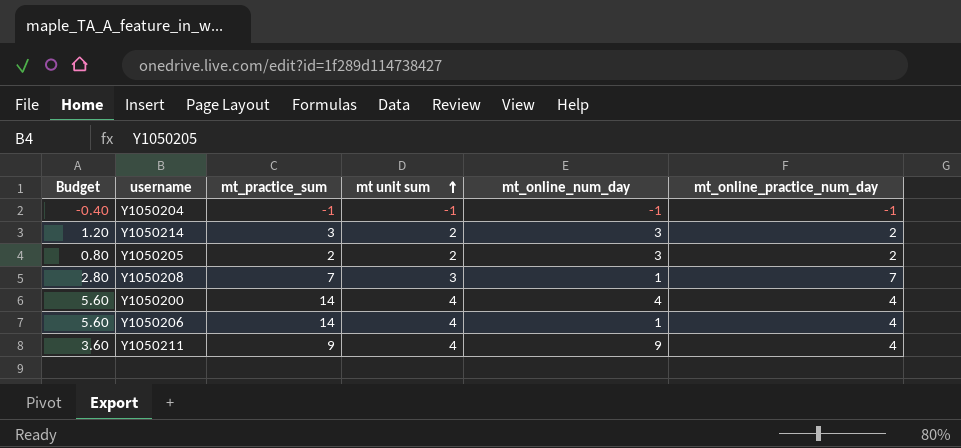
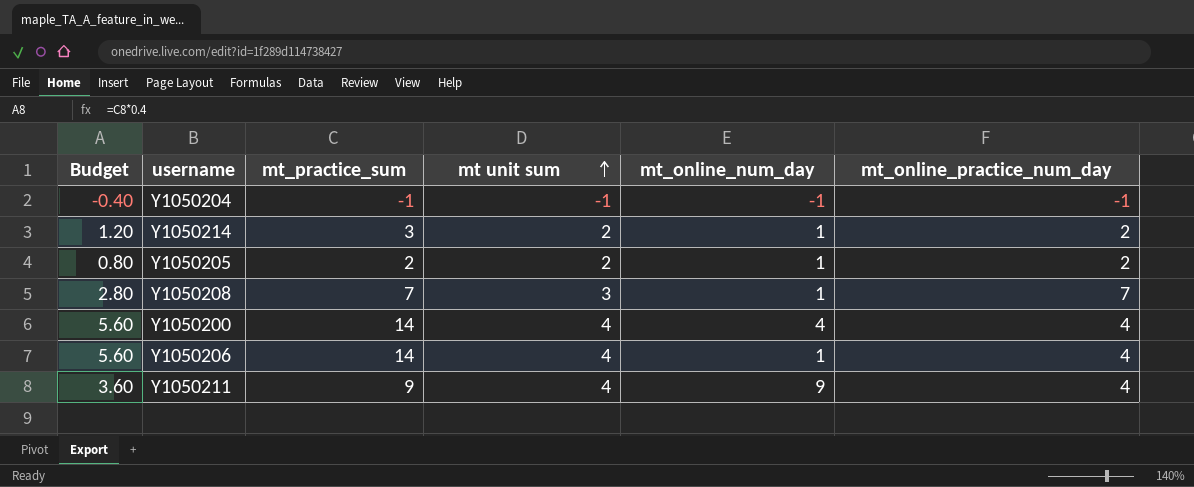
Y1050214 | mt_online_num_day: 3 -> 1
Y1050205 | mt_online_num_day: 3 -> 1

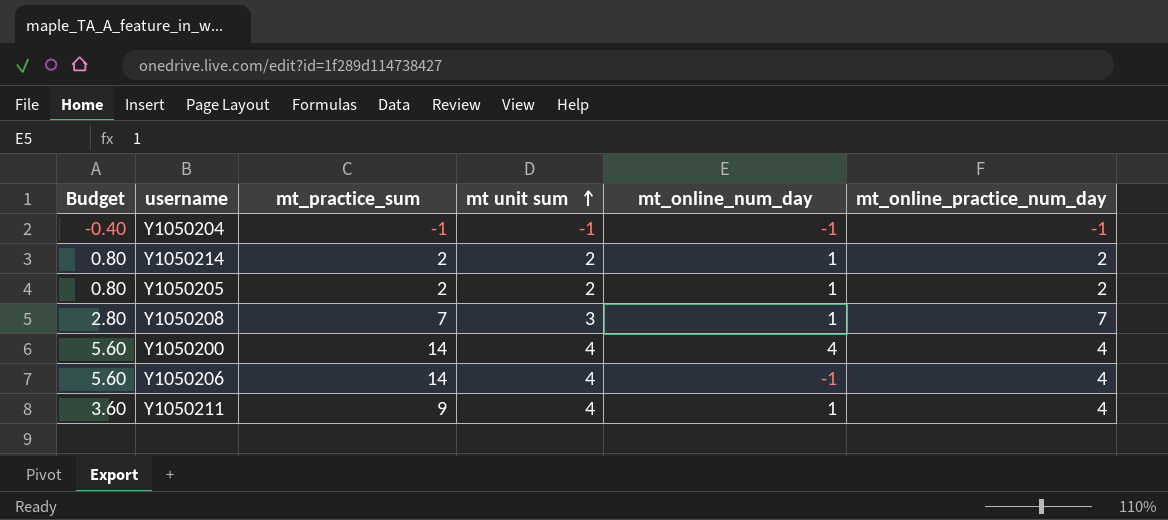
Y1050214 | Budget: 1.20 -> 0.80
Y1050214 | mt_practice_sum: 3 -> 2
Y1050206 | mt_online_num_day: 1 -> -1
Y1050211 | mt_online_num_day: 9 -> 1

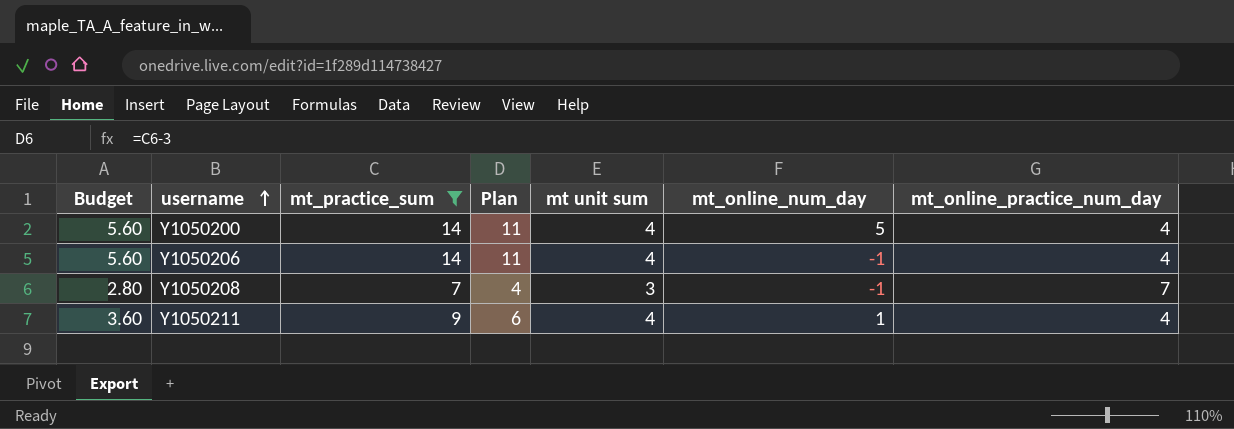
filter: none -> mt_practice_sum >= 7
row order: mt unit sum ascending -> username ascending
column Plan | formula: none -> [mt_practice_sum] - 3
Y1050200 | mt_online_num_day: 4 -> 5
Y1050208 | mt_online_num_day: 1 -> -1

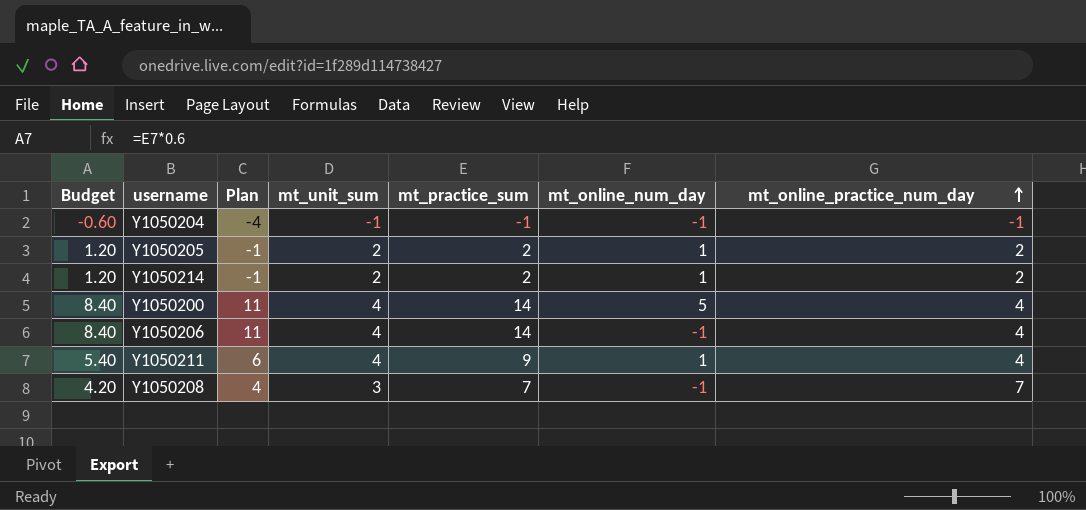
filter: mt_practice_sum >= 7 -> none
row order: username ascending -> mt_online_practice_num_day ascending
column Budget | formula: [mt_practice_sum] * 0.4 -> [mt_practice_sum] * 0.6
column name: mt unit sum -> mt_unit_sum
column mt_practice_sum | position: 3 -> 5

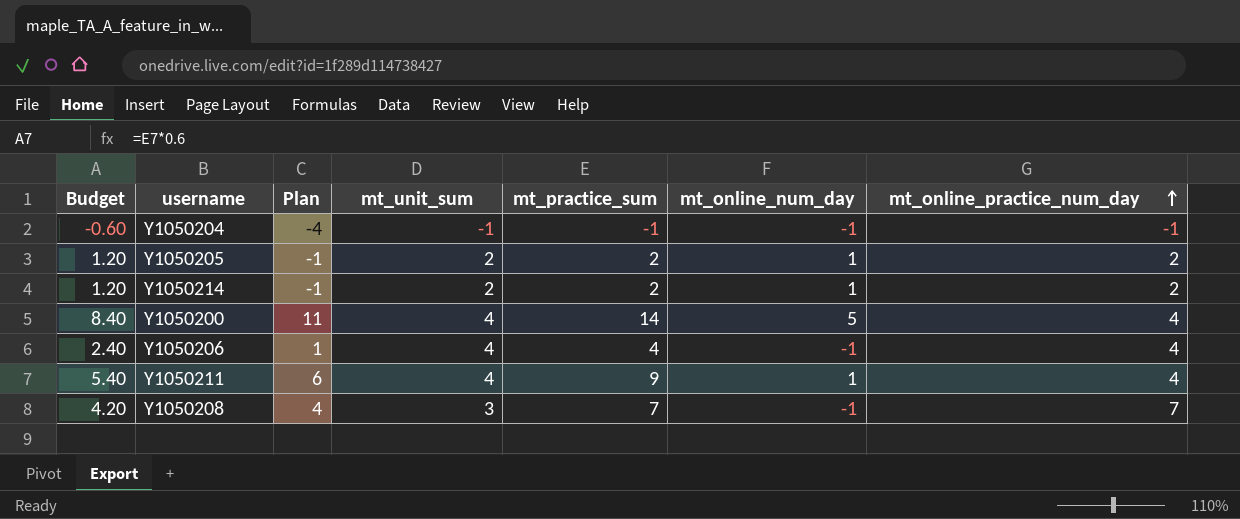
Y1050206 | Budget: 8.40 -> 2.40
Y1050206 | Plan: 11 -> 1
Y1050206 | mt_practice_sum: 14 -> 4

